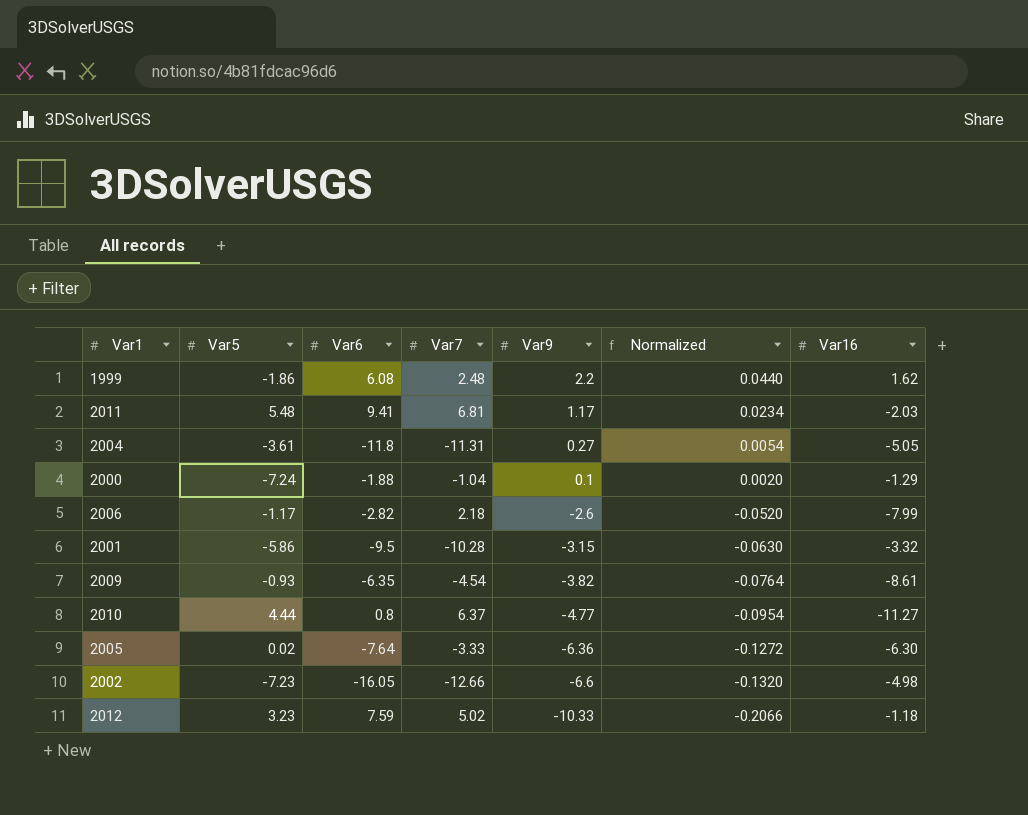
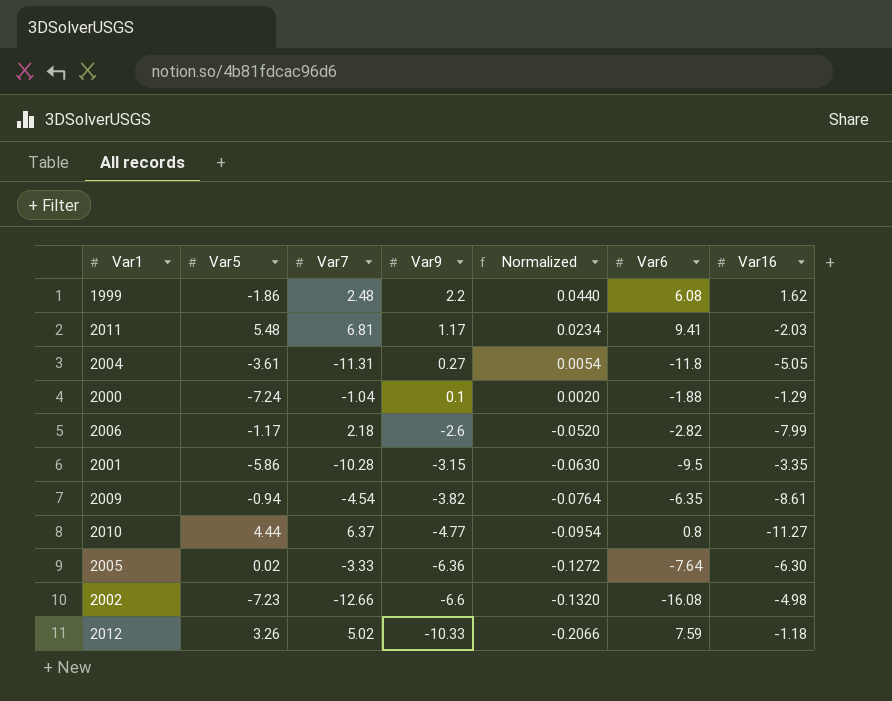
column Var6 | position: 3 -> 6
2001 | Var16: -3.32 -> -3.35
2009 | Var5: -0.93 -> -0.94
2002 | Var6: -16.05 -> -16.08
2012 | Var5: 3.23 -> 3.26

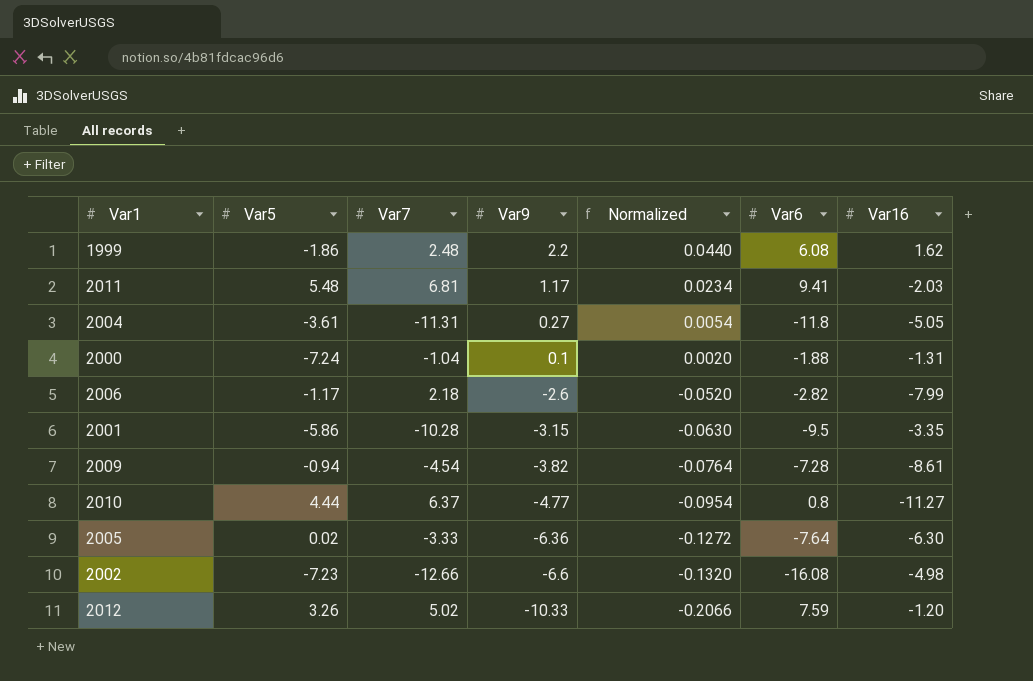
2000 | Var16: -1.29 -> -1.31
2009 | Var6: -6.35 -> -7.28
2012 | Var16: -1.18 -> -1.20

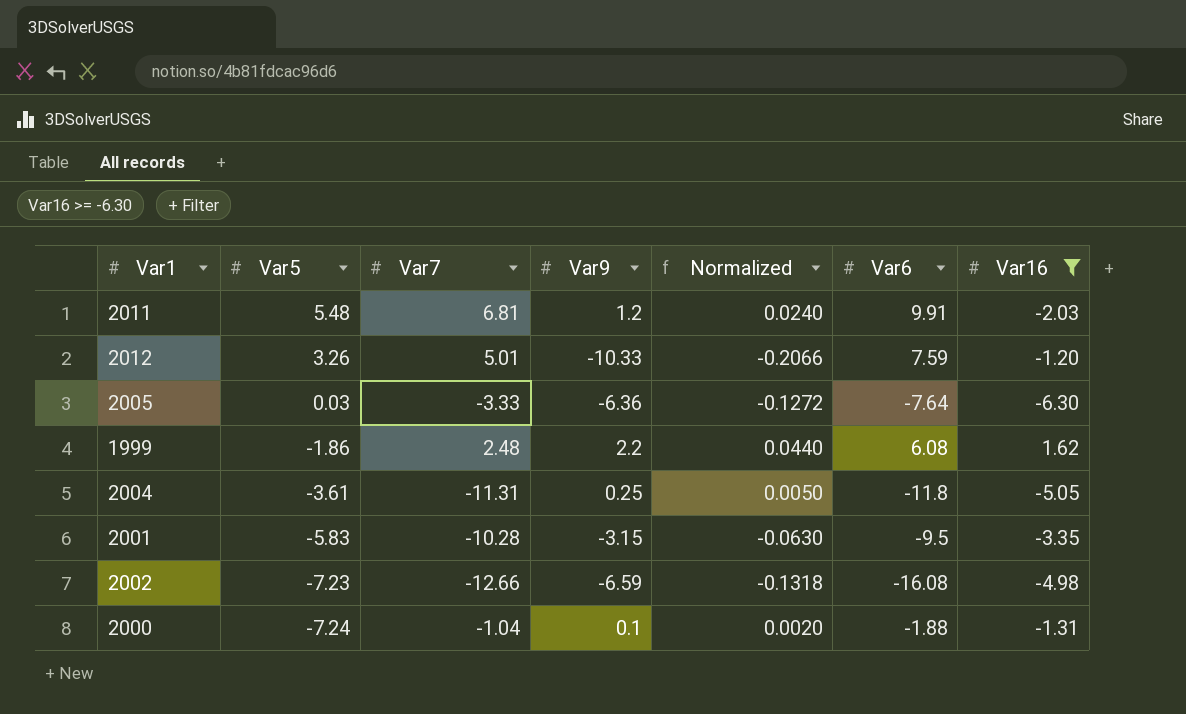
filter: none -> Var16 >= -6.30
row order: Var9 descending -> Var5 descending
2011 | Var9: 1.17 -> 1.2
2011 | Normalized: 0.0234 -> 0.0240
2011 | Var6: 9.41 -> 9.91
2012 | Var7: 5.02 -> 5.01
2005 | Var5: 0.02 -> 0.03
2004 | Var9: 0.27 -> 0.25
2004 | Normalized: 0.0054 -> 0.0050
2001 | Var5: -5.86 -> -5.83
2002 | Var9: -6.6 -> -6.59
2002 | Normalized: -0.1320 -> -0.1318

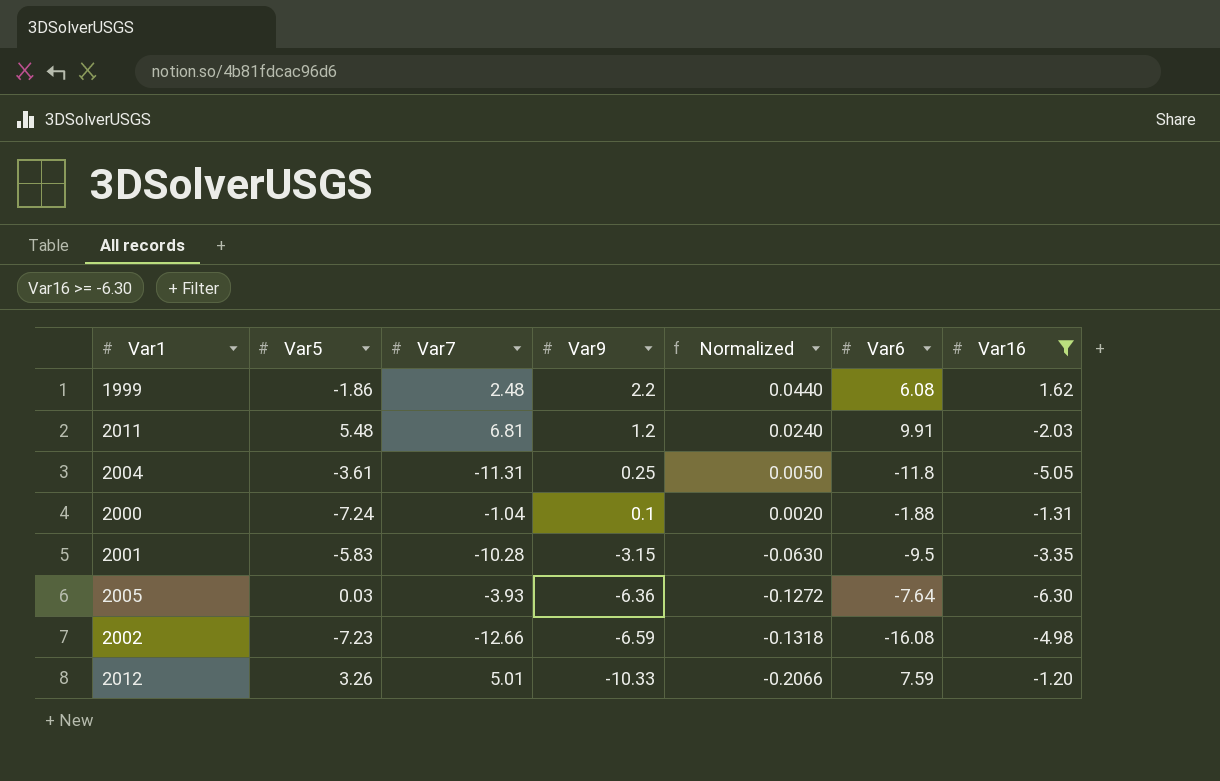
row order: Var5 descending -> Var9 descending
2005 | Var7: -3.33 -> -3.93

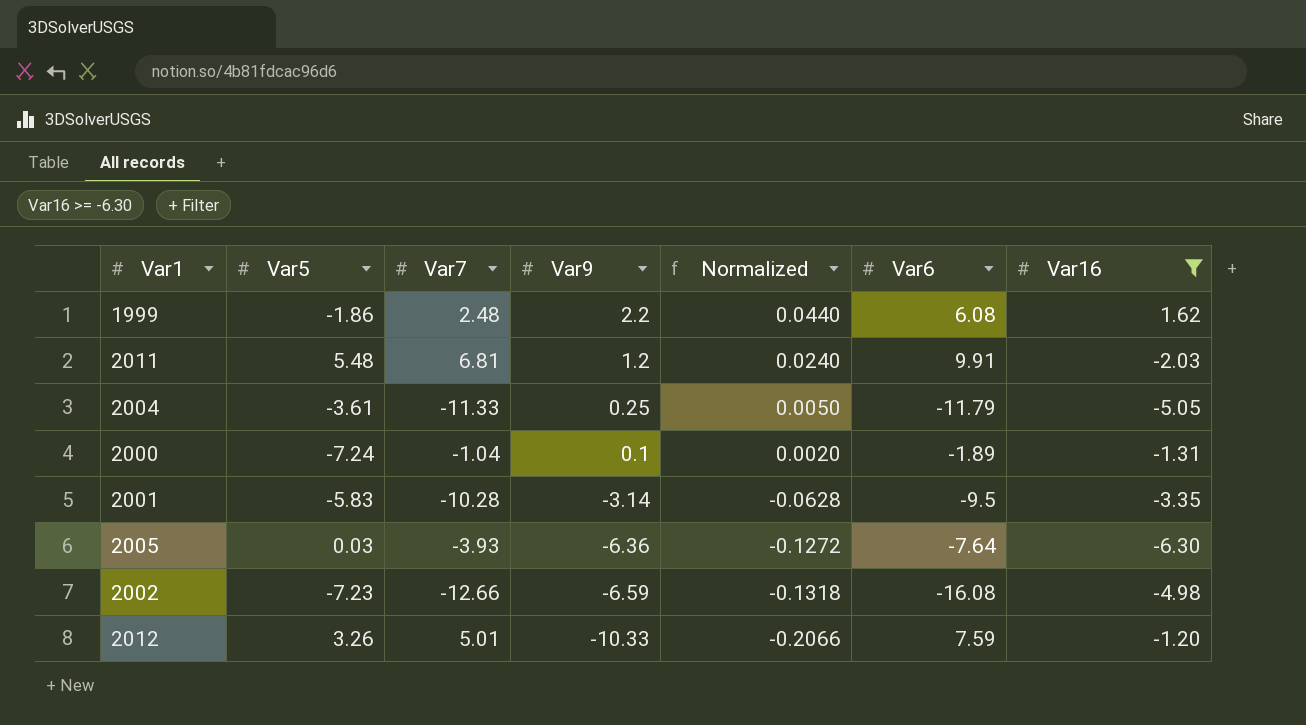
2004 | Var7: -11.31 -> -11.33
2004 | Var6: -11.8 -> -11.79
2000 | Var6: -1.88 -> -1.89
2001 | Var9: -3.15 -> -3.14
2001 | Normalized: -0.0630 -> -0.0628

